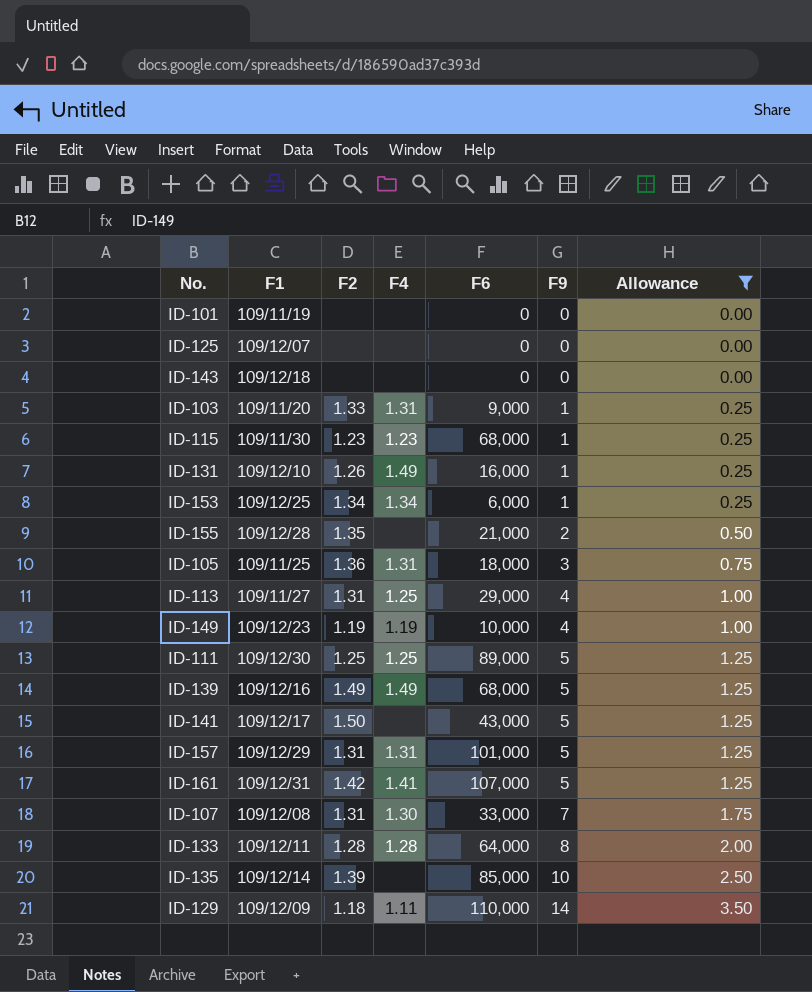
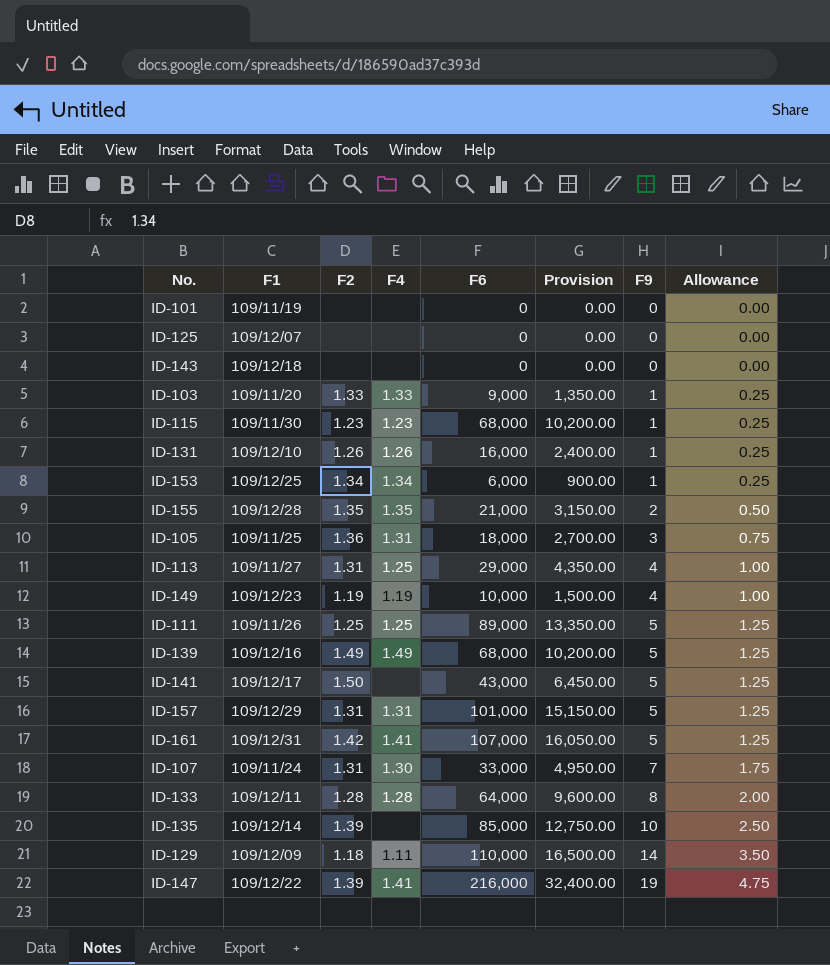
filter: Allowance != 4.75 -> none
column Provision | formula: none -> [F6] * 0.15
ID-103 | F4: 1.31 -> 1.33
ID-131 | F4: 1.49 -> 1.26
ID-155 | F4: none -> 1.35
ID-111 | F1: 109/12/30 -> 109/11/26
ID-107 | F1: 109/12/08 -> 109/11/24

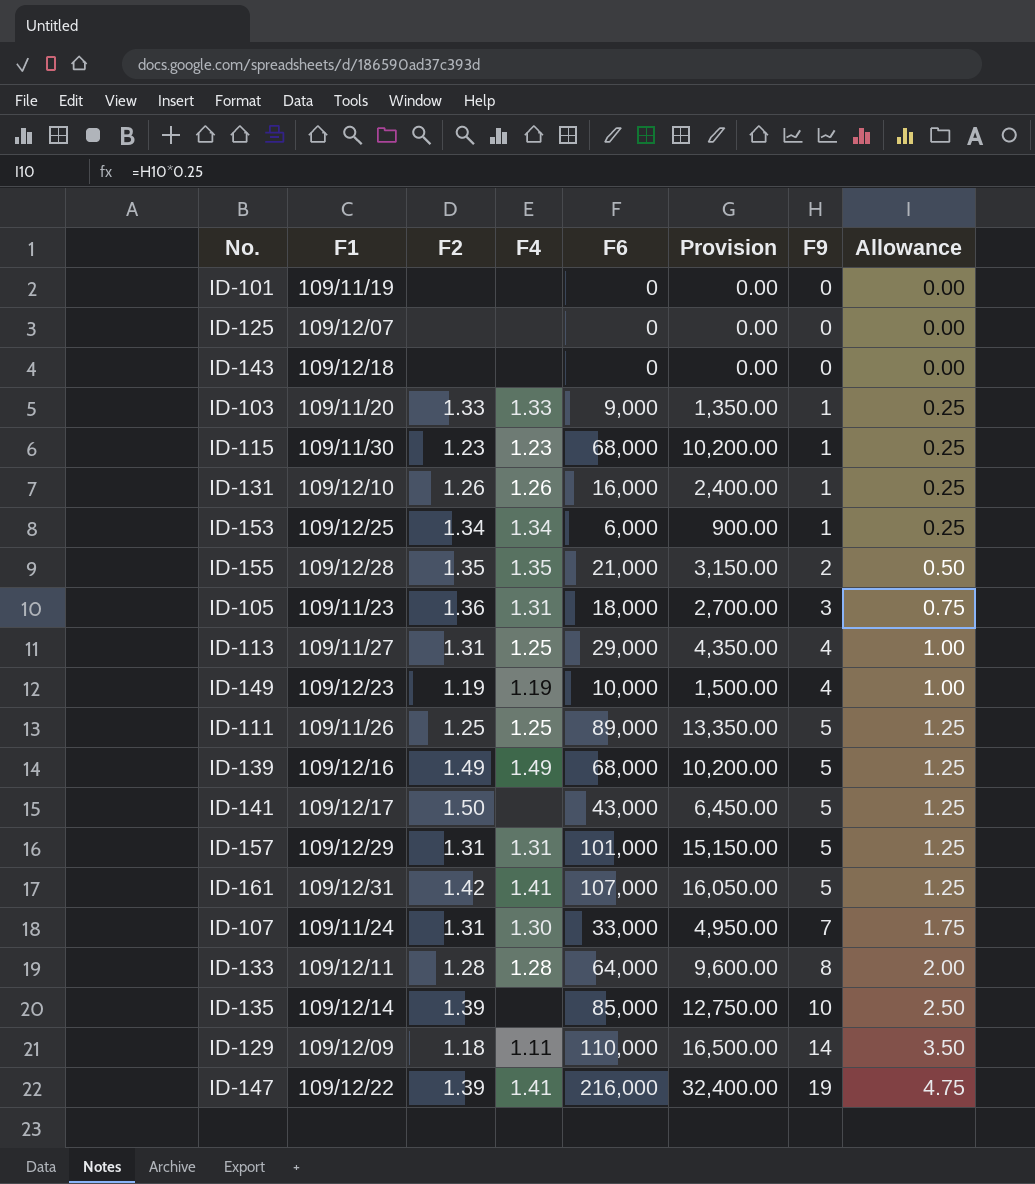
ID-105 | F1: 109/11/25 -> 109/11/23

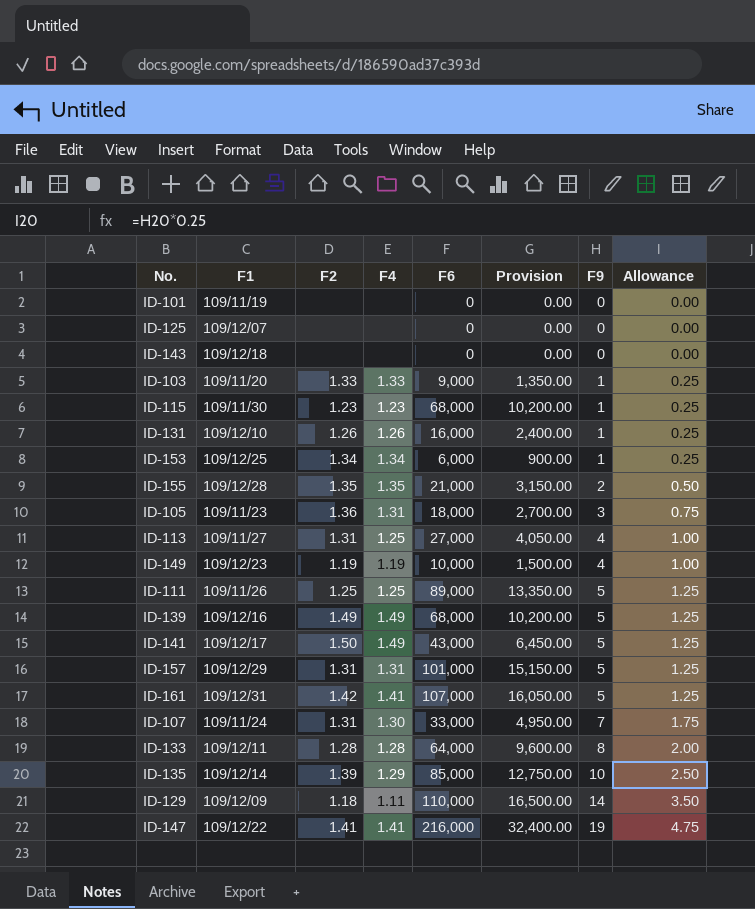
ID-113 | F6: 29,000 -> 27,000
ID-113 | Provision: 4,350.00 -> 4,050.00
ID-141 | F4: none -> 1.49
ID-135 | F4: none -> 1.29
ID-147 | F2: 1.39 -> 1.41

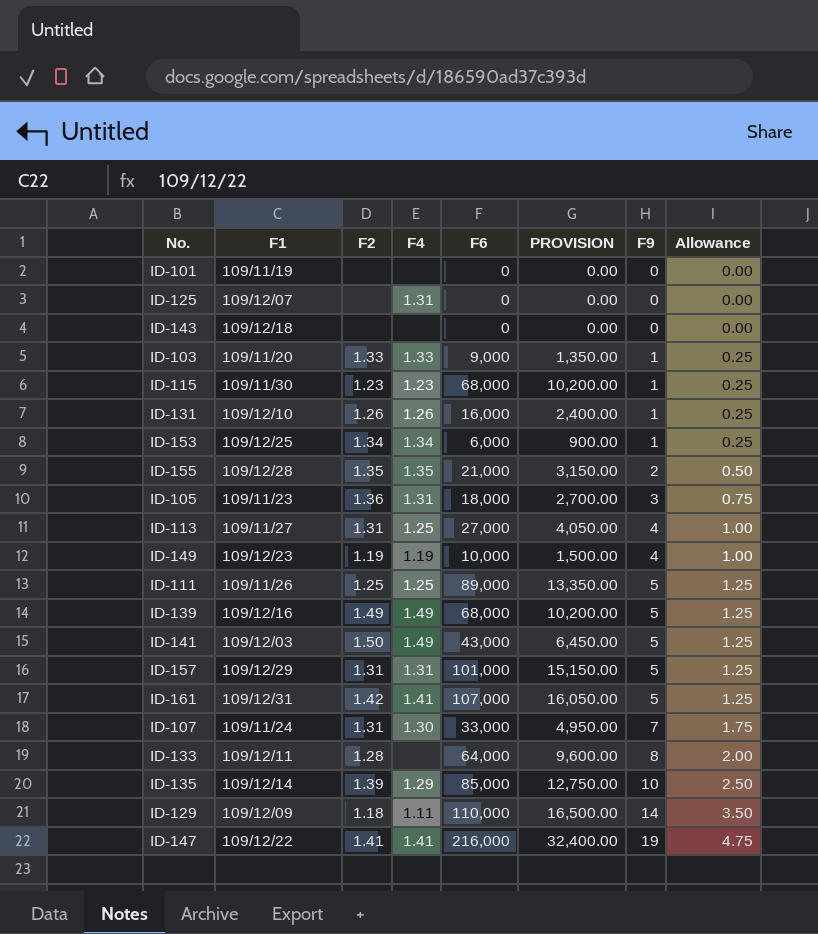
column name: Provision -> PROVISION
ID-125 | F4: none -> 1.31
ID-141 | F1: 109/12/17 -> 109/12/03
ID-133 | F4: 1.28 -> none

